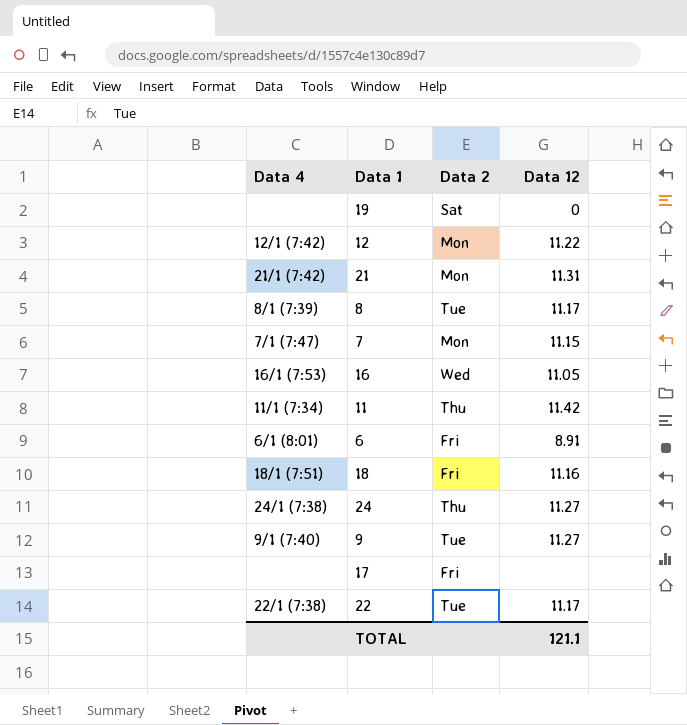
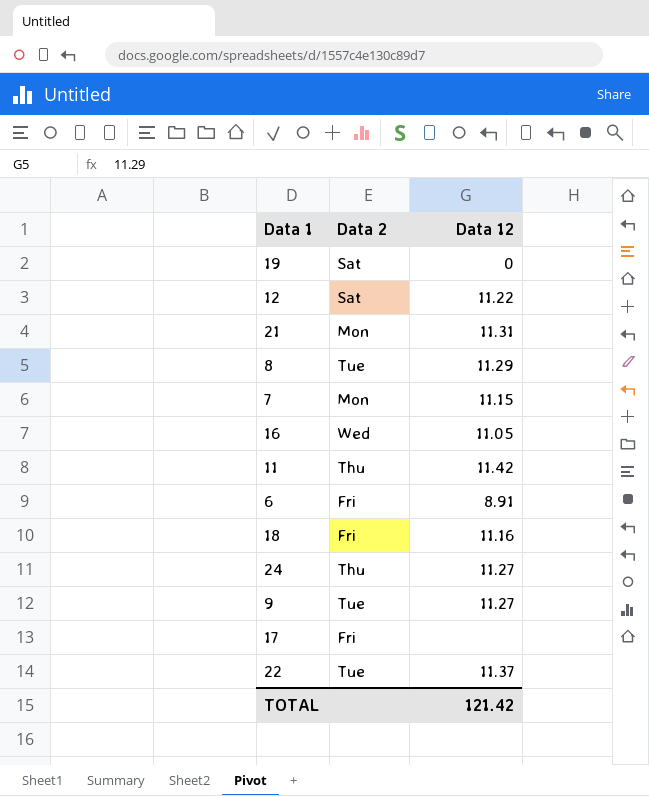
column Data 4 | position: 1 -> none
12 | Data 2: Mon -> Sat
8 | Data 12: 11.17 -> 11.29
22 | Data 12: 11.17 -> 11.37
TOTAL | Data 12: 121.1 -> 121.42

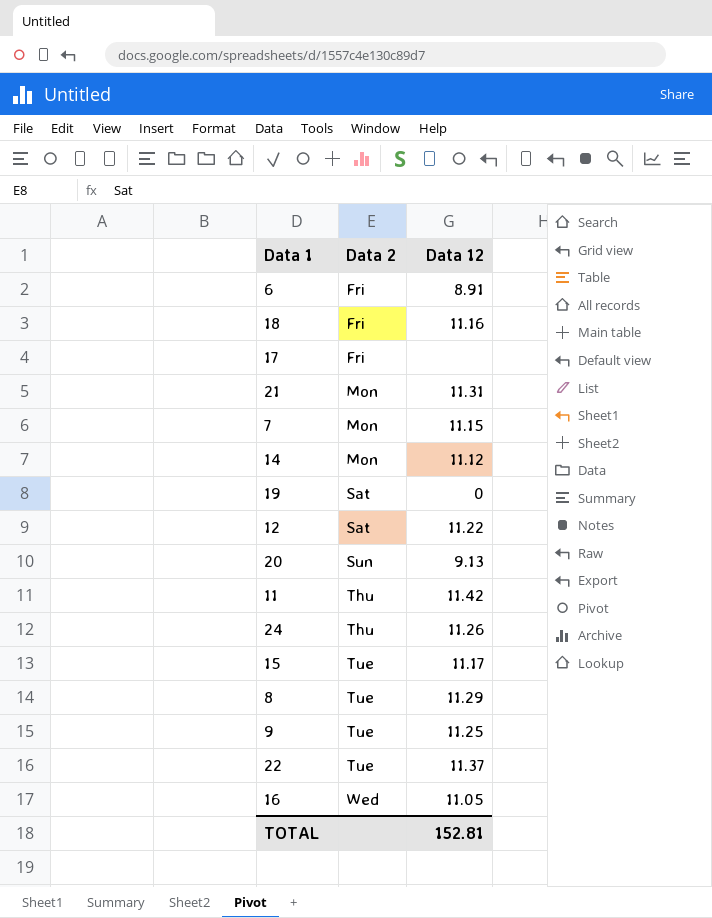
row order: none -> Data 2 ascending
row 14: none -> Mon | 11.12
row 20: none -> Sun | 9.13
24 | Data 12: 11.27 -> 11.26
row 15: none -> Tue | 11.17
9 | Data 12: 11.27 -> 11.25
TOTAL | Data 12: 121.42 -> 152.81

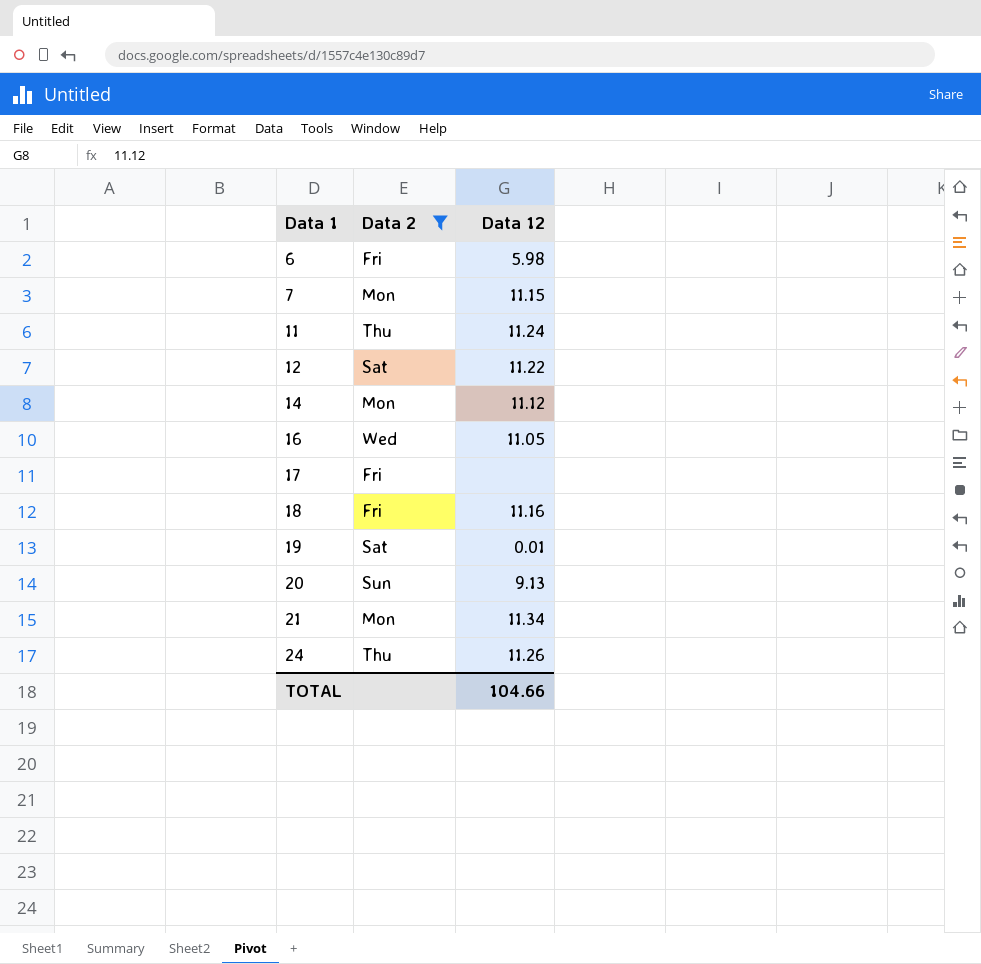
filter: none -> Data 2 != Tue
row order: Data 2 ascending -> Data 1 ascending
6 | Data 12: 8.91 -> 5.98
11 | Data 12: 11.42 -> 11.24
19 | Data 12: 0 -> 0.01
21 | Data 12: 11.31 -> 11.34
TOTAL | Data 12: 152.81 -> 104.66

